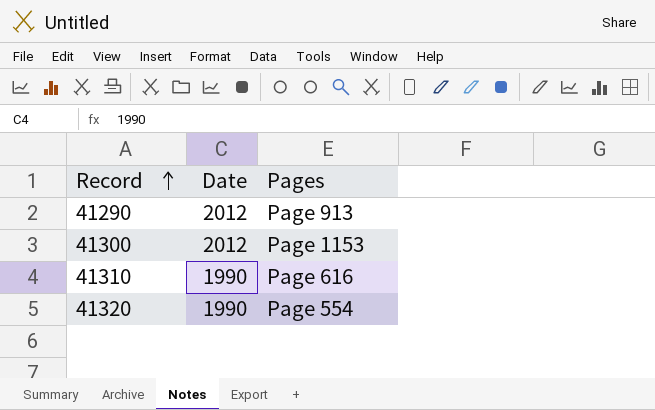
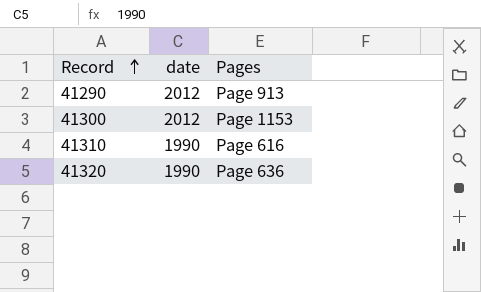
column name: Date -> date
41320 | Pages: Page 554 -> Page 636

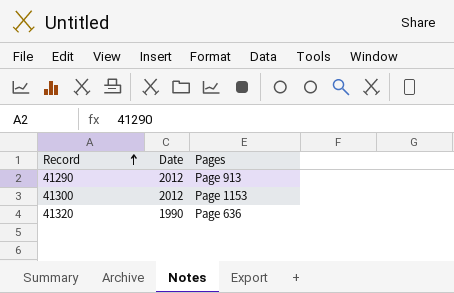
column name: date -> Date
row 41310: 1990 | Page 616 -> none

